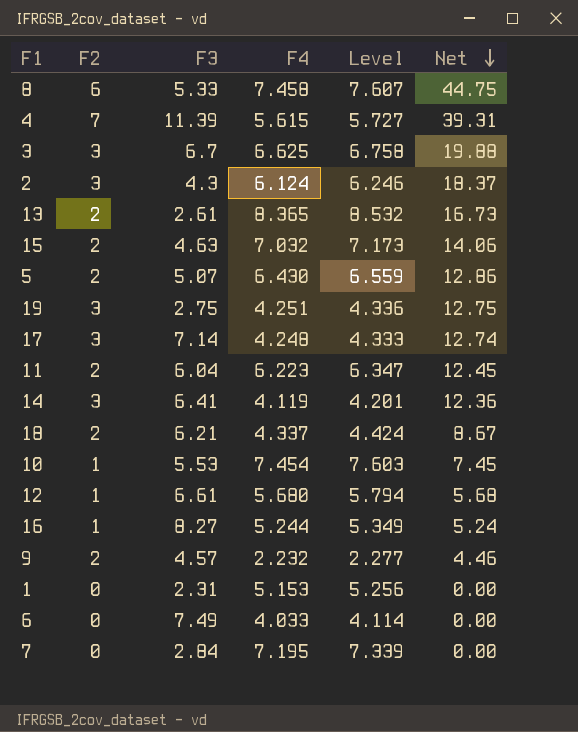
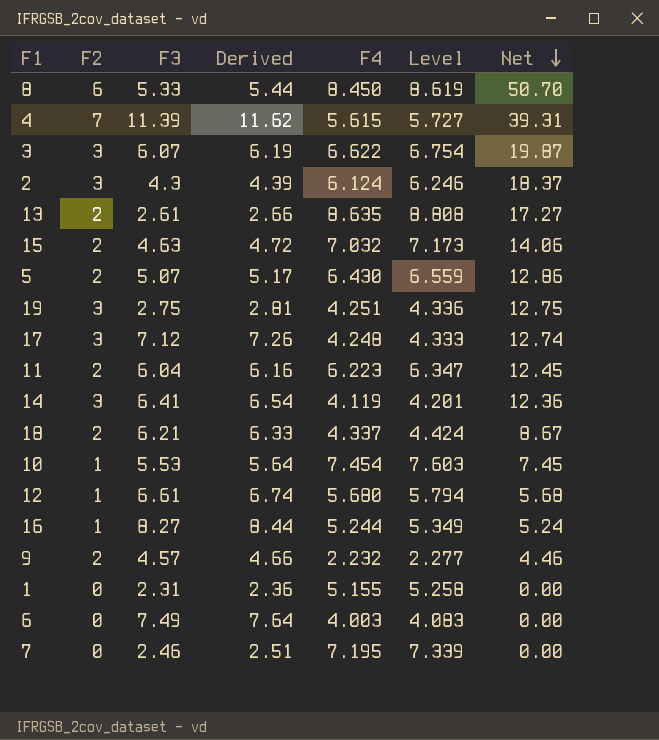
column Derived | formula: none -> [F3] * 1.02
8 | F4: 7.458 -> 8.450
8 | Level: 7.607 -> 8.619
8 | Net: 44.75 -> 50.70
3 | F3: 6.7 -> 6.07
3 | F4: 6.625 -> 6.622
3 | Level: 6.758 -> 6.754
3 | Net: 19.88 -> 19.87
13 | F4: 8.365 -> 8.635
13 | Level: 8.532 -> 8.808
13 | Net: 16.73 -> 17.27
17 | F3: 7.14 -> 7.12
1 | F4: 5.153 -> 5.155
1 | Level: 5.256 -> 5.258
6 | F4: 4.033 -> 4.003
6 | Level: 4.114 -> 4.083
7 | F3: 2.84 -> 2.46

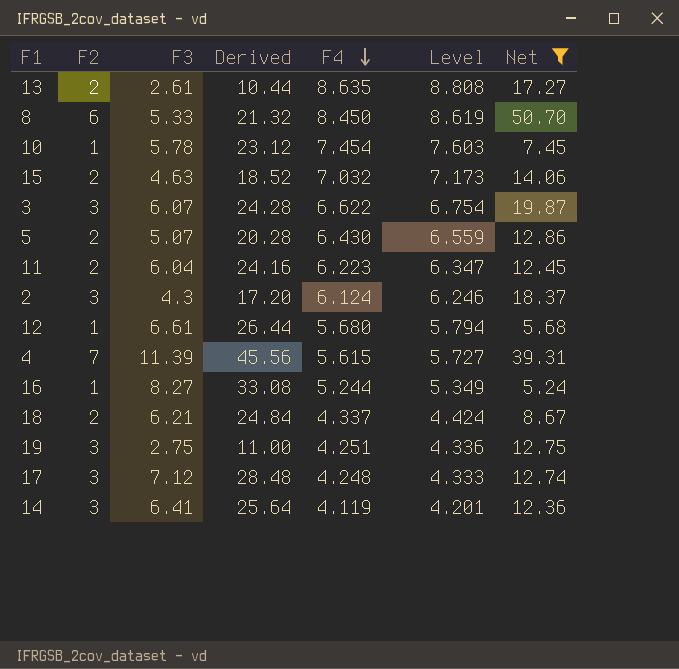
filter: none -> Net >= 5.24
row order: Net descending -> F4 descending
column Derived | formula: [F3] * 1.02 -> [F3] * 4
10 | F3: 5.53 -> 5.78

